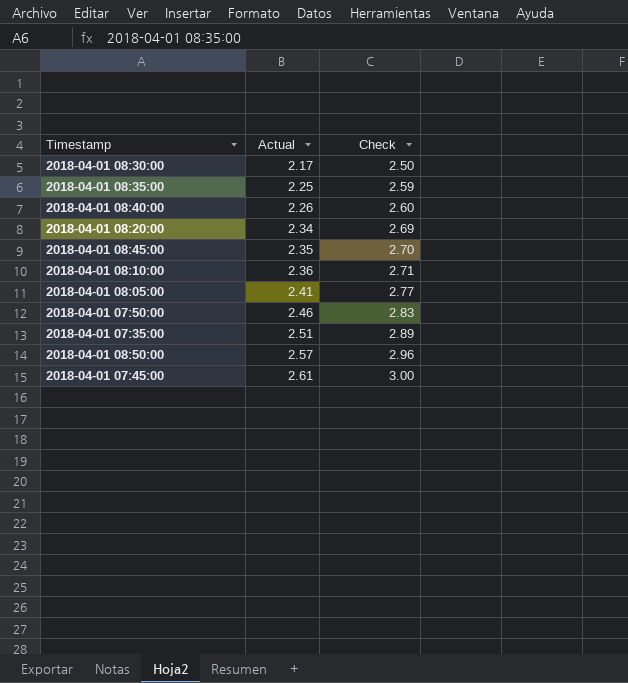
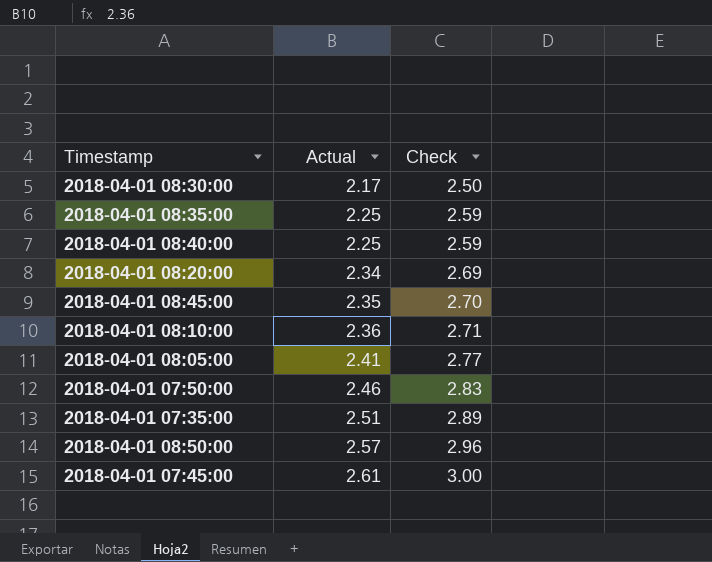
2018-04-01 08:40:00 | Actual: 2.26 -> 2.25
2018-04-01 08:40:00 | Check: 2.60 -> 2.59

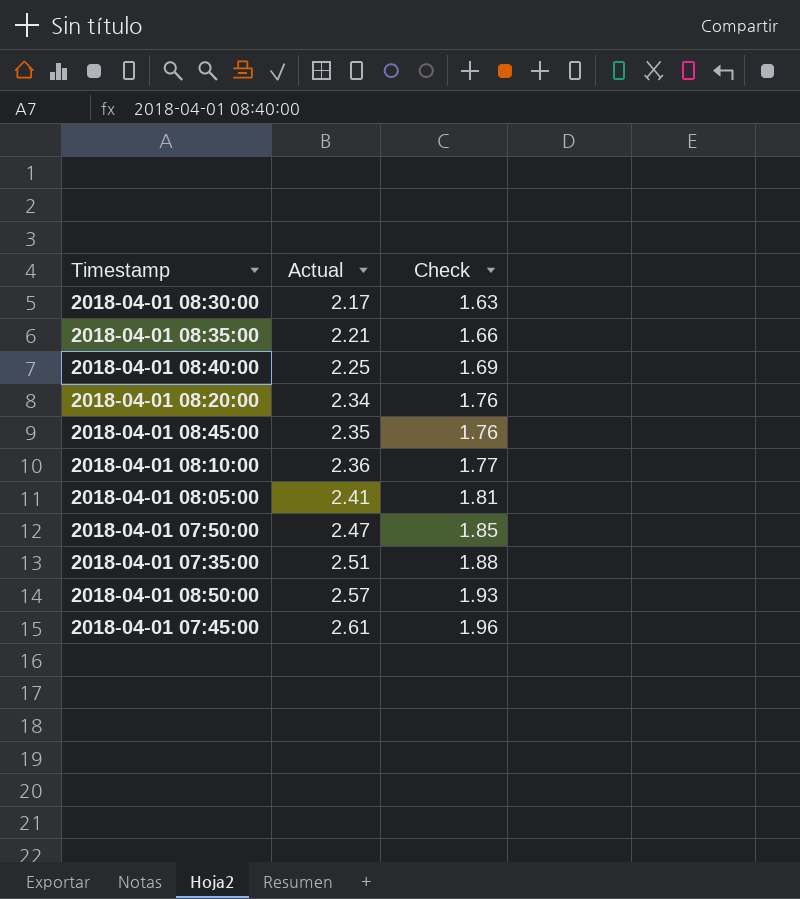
column Check | formula: [Actual] * 1.15 -> [Actual] * 0.75
2018-04-01 08:35:00 | Actual: 2.25 -> 2.21
2018-04-01 07:50:00 | Actual: 2.46 -> 2.47

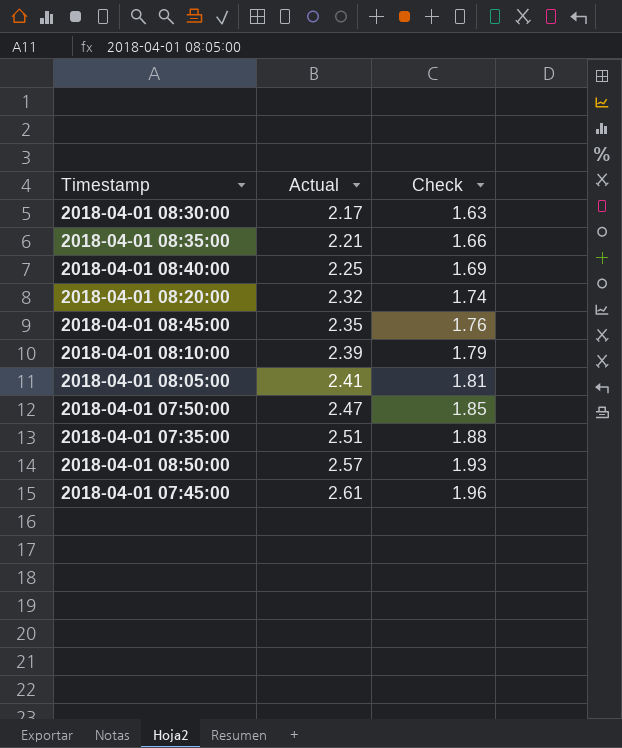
2018-04-01 08:20:00 | Actual: 2.34 -> 2.32
2018-04-01 08:20:00 | Check: 1.76 -> 1.74
2018-04-01 08:10:00 | Actual: 2.36 -> 2.39
2018-04-01 08:10:00 | Check: 1.77 -> 1.79

